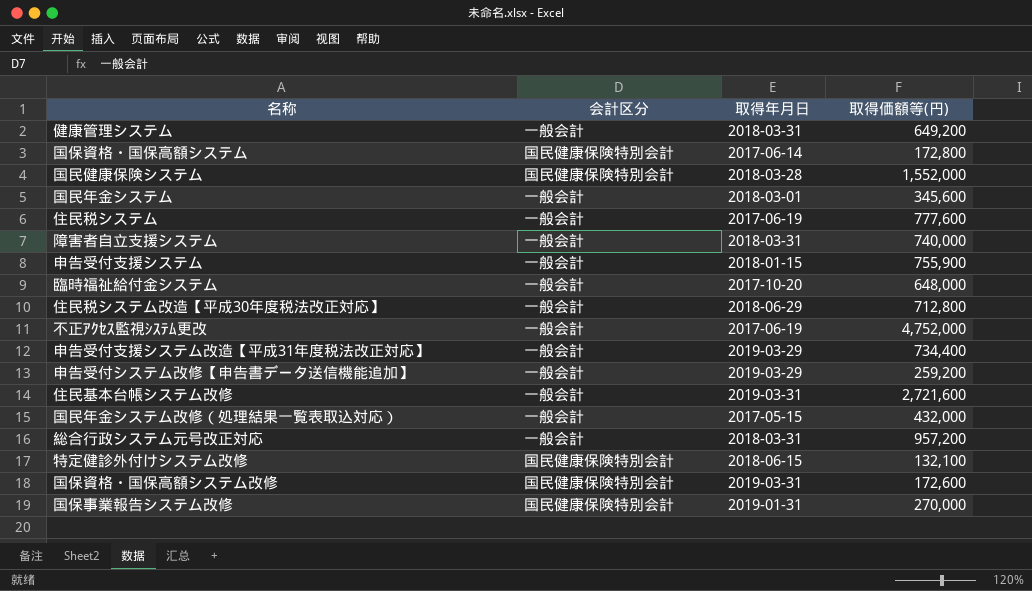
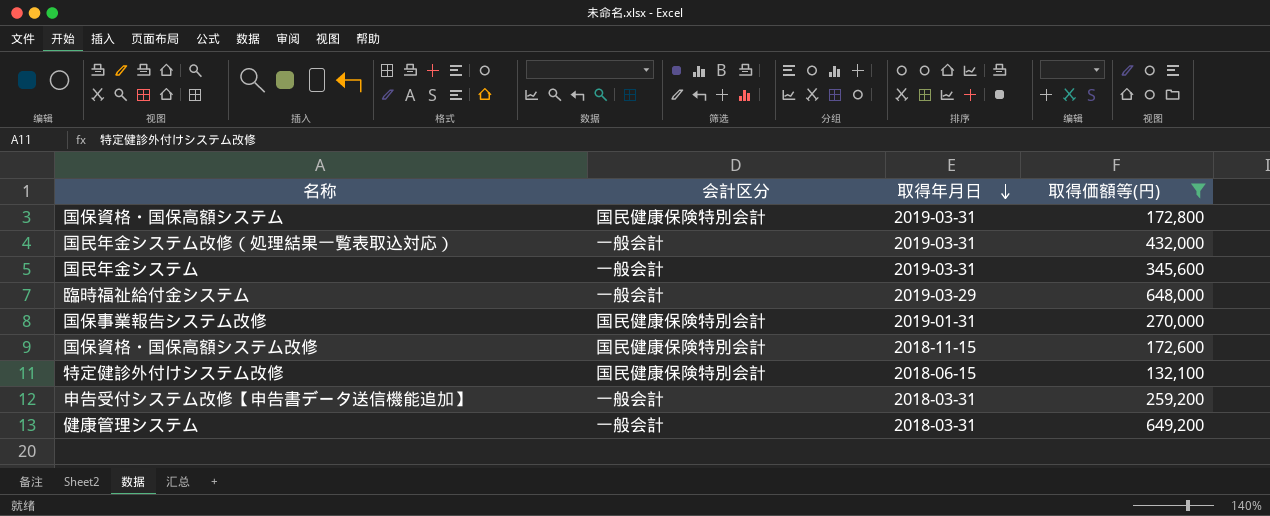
filter: none -> 取得価額等(円) <= 649,200
row order: none -> 取得年月日 descending
国保資格・国保高額システム | 取得年月日: 2017-06-14 -> 2019-03-31
国民年金システム改修（処理結果一覧表取込対応） | 取得年月日: 2017-05-15 -> 2019-03-31
国民年金システム | 取得年月日: 2018-03-01 -> 2019-03-31
臨時福祉給付金システム | 取得年月日: 2017-10-20 -> 2019-03-29
国保資格・国保高額システム改修 | 取得年月日: 2019-03-31 -> 2018-11-15
申告受付システム改修【申告書データ送信機能追加】 | 取得年月日: 2019-03-29 -> 2018-03-31

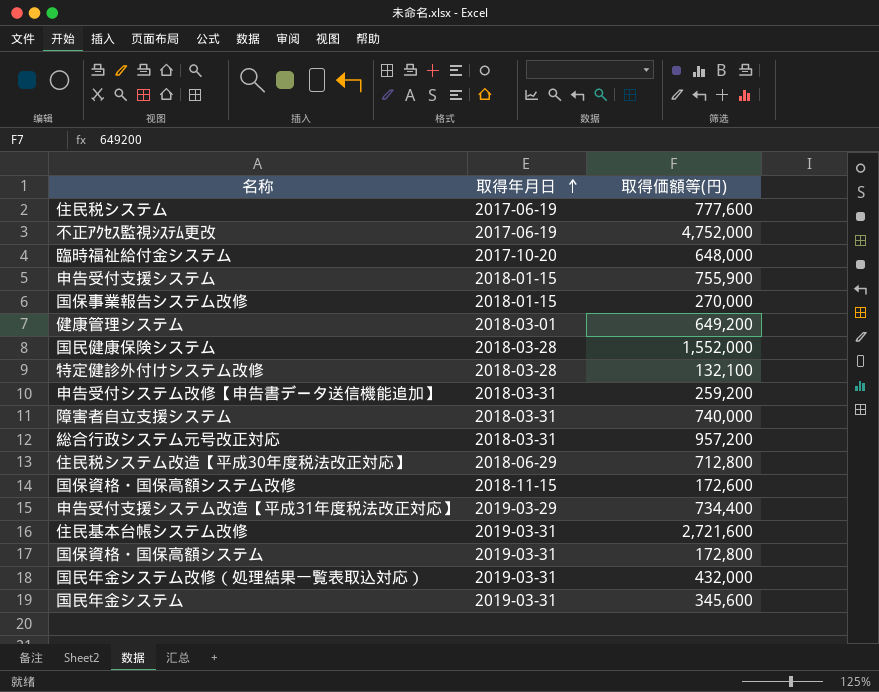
filter: 取得価額等(円) <= 649,200 -> none
row order: 取得年月日 descending -> 取得年月日 ascending
column 会計区分 | position: 2 -> none
臨時福祉給付金システム | 取得年月日: 2019-03-29 -> 2017-10-20
国保事業報告システム改修 | 取得年月日: 2019-01-31 -> 2018-01-15
健康管理システム | 取得年月日: 2018-03-31 -> 2018-03-01
特定健診外付けシステム改修 | 取得年月日: 2018-06-15 -> 2018-03-28

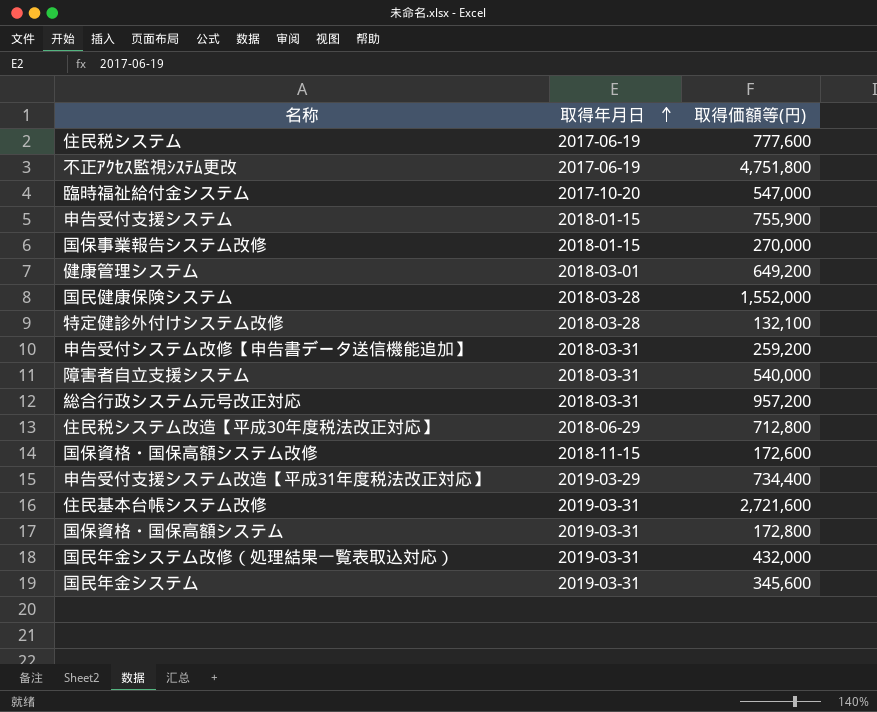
不正ｱｸｾｽ監視ｼｽﾃﾑ更改 | 取得価額等(円): 4,752,000 -> 4,751,800
臨時福祉給付金システム | 取得価額等(円): 648,000 -> 547,000
障害者自立支援システム | 取得価額等(円): 740,000 -> 540,000

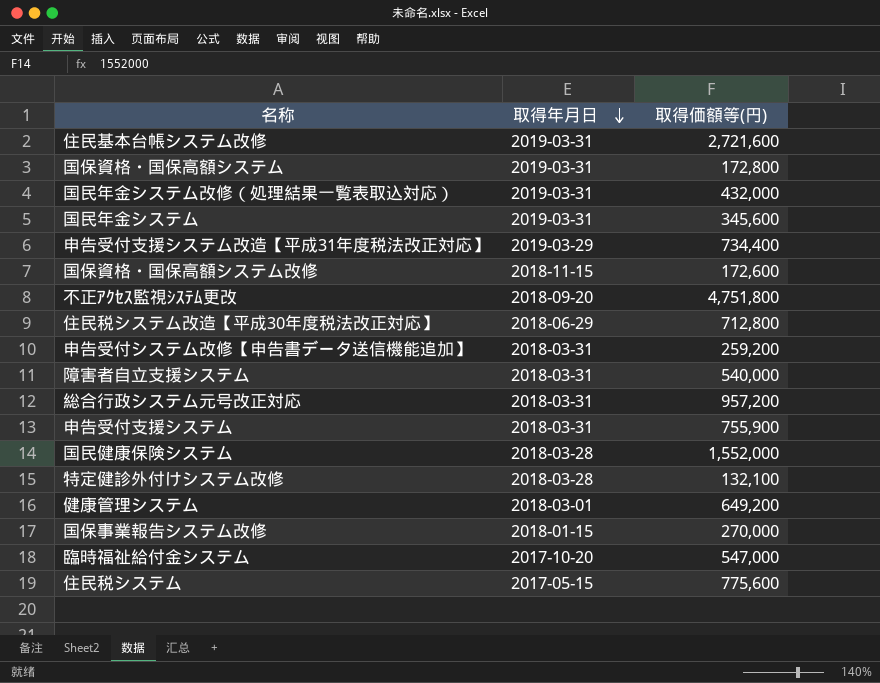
row order: 取得年月日 ascending -> 取得年月日 descending
不正ｱｸｾｽ監視ｼｽﾃﾑ更改 | 取得年月日: 2017-06-19 -> 2018-09-20
申告受付支援システム | 取得年月日: 2018-01-15 -> 2018-03-31
住民税システム | 取得年月日: 2017-06-19 -> 2017-05-15
住民税システム | 取得価額等(円): 777,600 -> 775,600

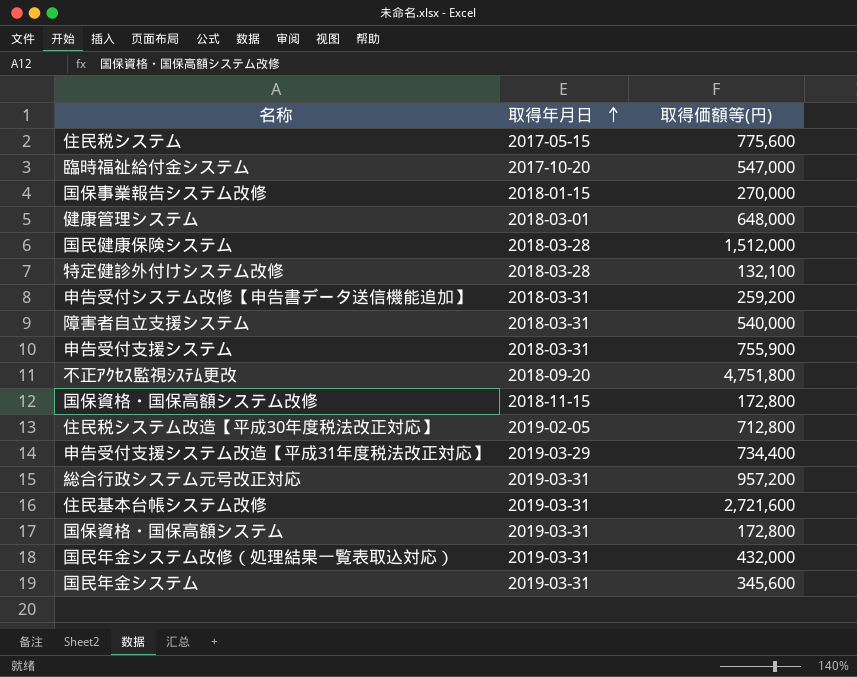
row order: 取得年月日 descending -> 取得年月日 ascending
健康管理システム | 取得価額等(円): 649,200 -> 648,000
国民健康保険システム | 取得価額等(円): 1,552,000 -> 1,512,000
国保資格・国保高額システム改修 | 取得価額等(円): 172,600 -> 172,800
住民税システム改造【平成30年度税法改正対応】 | 取得年月日: 2018-06-29 -> 2019-02-05
総合行政システム元号改正対応 | 取得年月日: 2018-03-31 -> 2019-03-31

